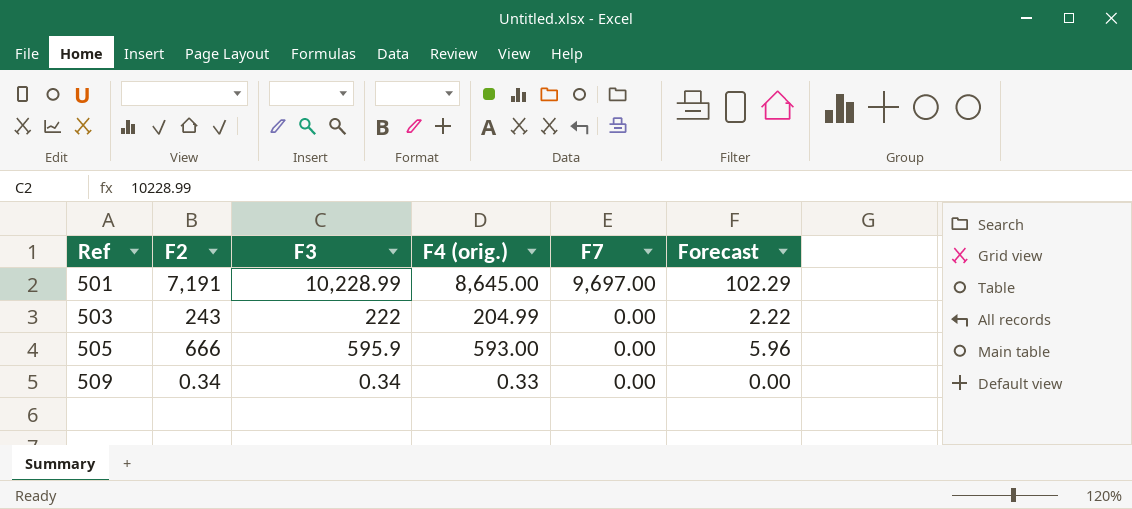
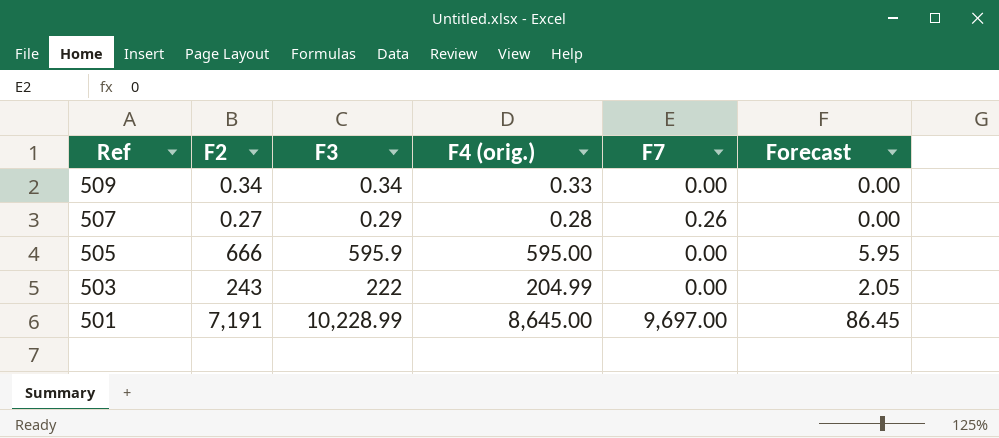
row order: Ref ascending -> Ref descending
column Forecast | formula: [F3] * 0.01 -> [F4 (orig.)] * 0.01
row 507: none -> 0.27 | 0.29 | 0.28 | 0.26 | 0.00
505 | F4 (orig.): 593.00 -> 595.00

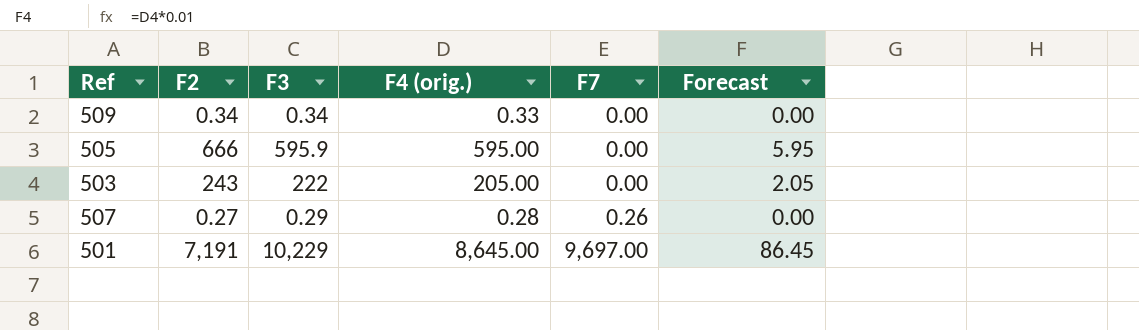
row order: Ref descending -> F7 ascending
503 | F4 (orig.): 204.99 -> 205.00
501 | F3: 10,228.99 -> 10,229

